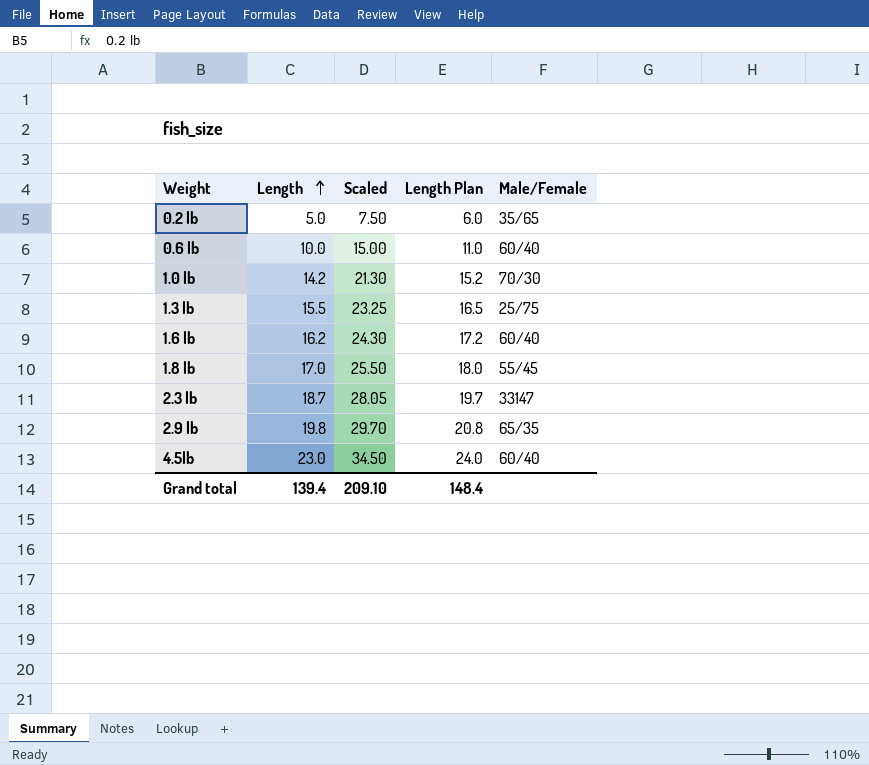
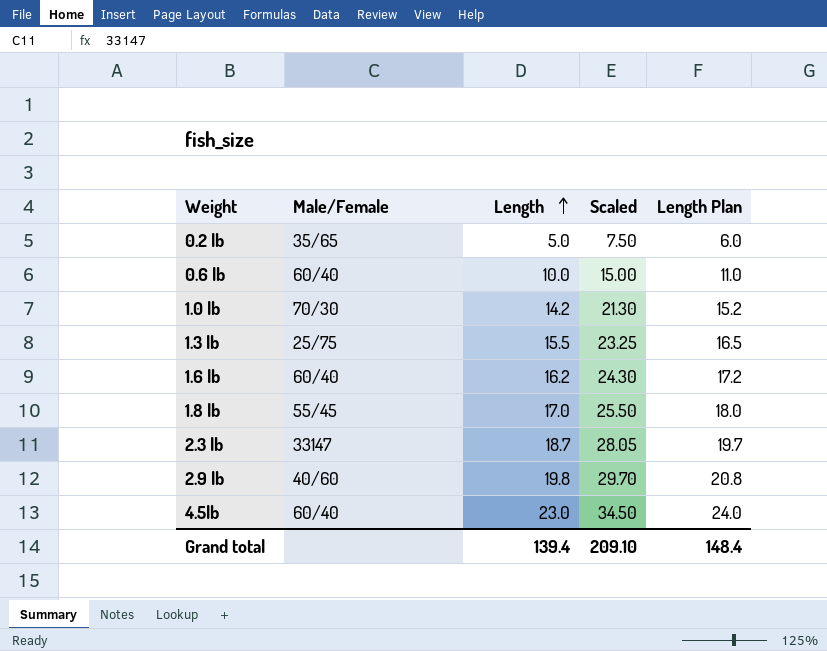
column Male/Female | position: 5 -> 2
2.9 lb | Male/Female: 65/35 -> 40/60

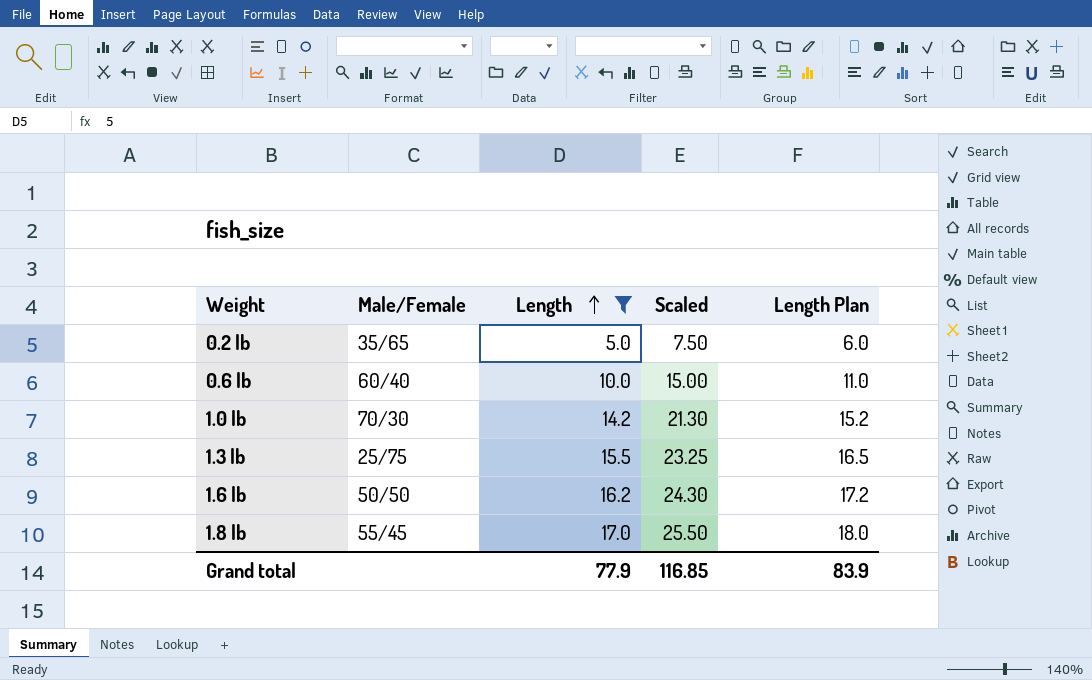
filter: none -> Length <= 17.0
1.6 lb | Male/Female: 60/40 -> 50/50
Grand total | Length: 139.4 -> 77.9
Grand total | Scaled: 209.10 -> 116.85
Grand total | Length Plan: 148.4 -> 83.9

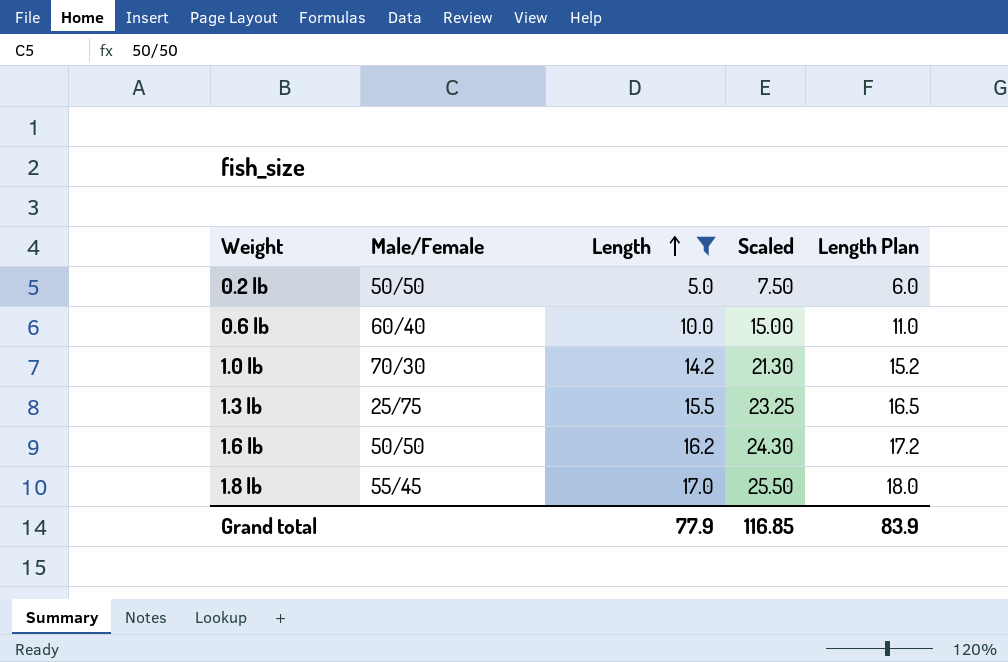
0.2 lb | Male/Female: 35/65 -> 50/50

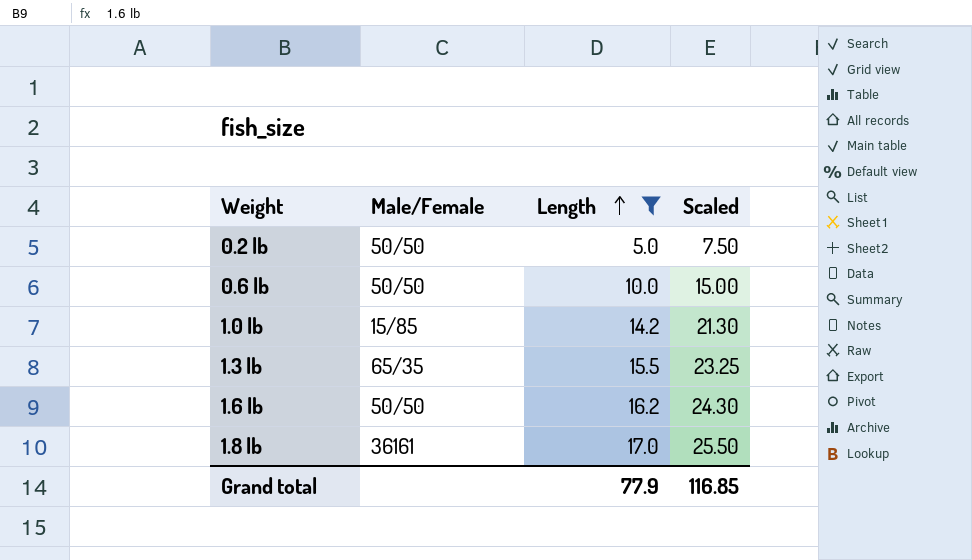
column Length Plan | formula: [Length] + 1 -> none
0.6 lb | Male/Female: 60/40 -> 50/50
1.0 lb | Male/Female: 70/30 -> 15/85
1.3 lb | Male/Female: 25/75 -> 65/35
1.8 lb | Male/Female: 55/45 -> 36161

